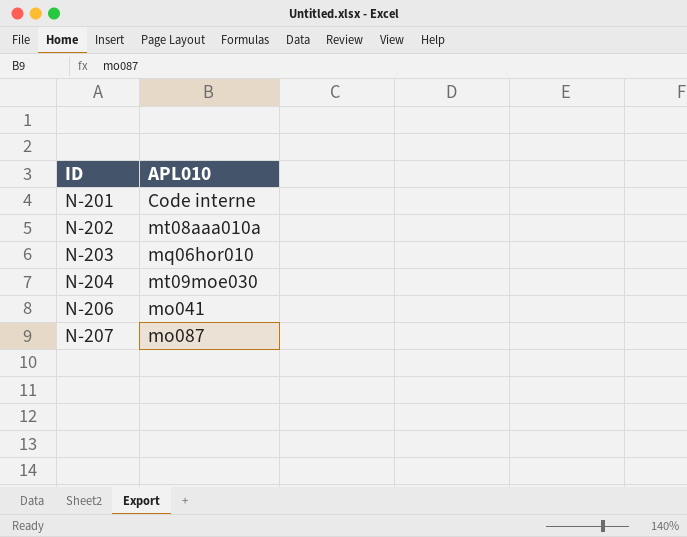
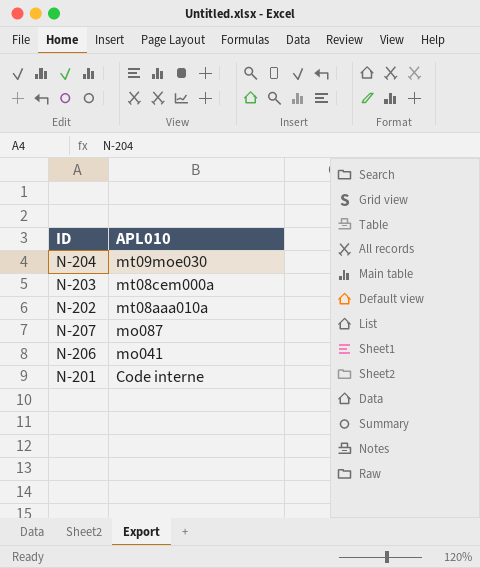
row order: ID ascending -> APL010 descending
N-203 | APL010: mq06hor010 -> mt08cem000a

